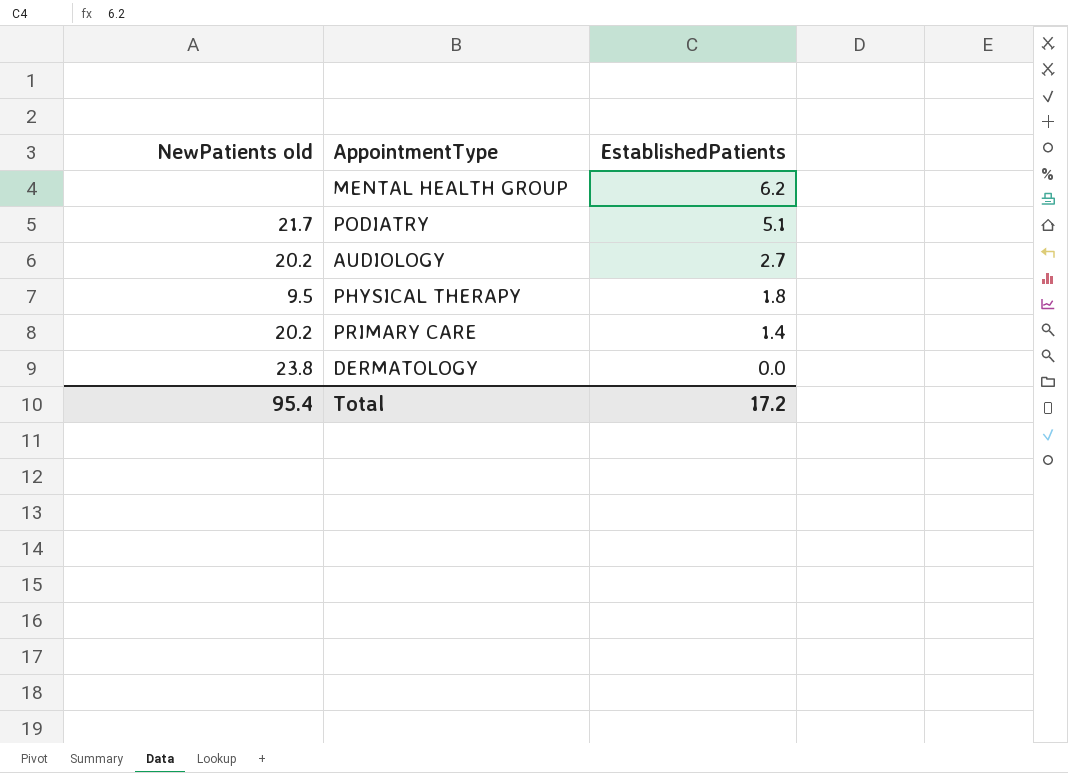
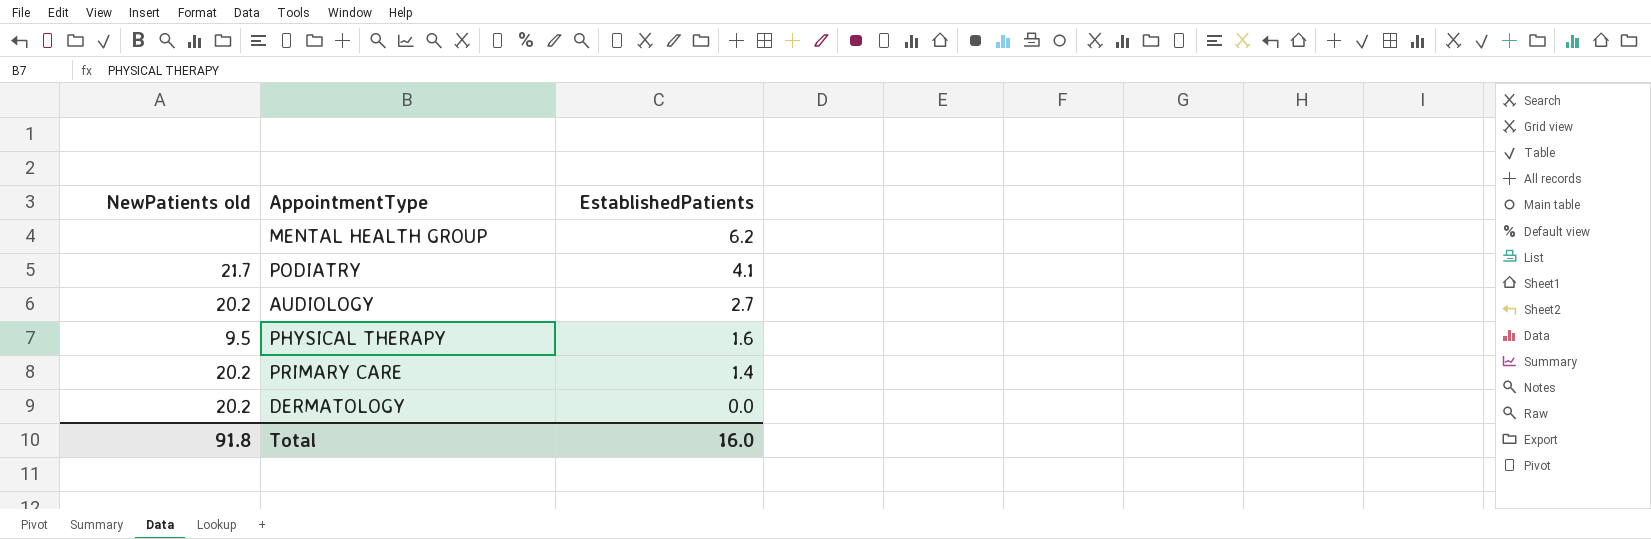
PODIATRY | EstablishedPatients: 5.1 -> 4.1
PHYSICAL THERAPY | EstablishedPatients: 1.8 -> 1.6
DERMATOLOGY | NewPatients old: 23.8 -> 20.2
Total | NewPatients old: 95.4 -> 91.8
Total | EstablishedPatients: 17.2 -> 16.0

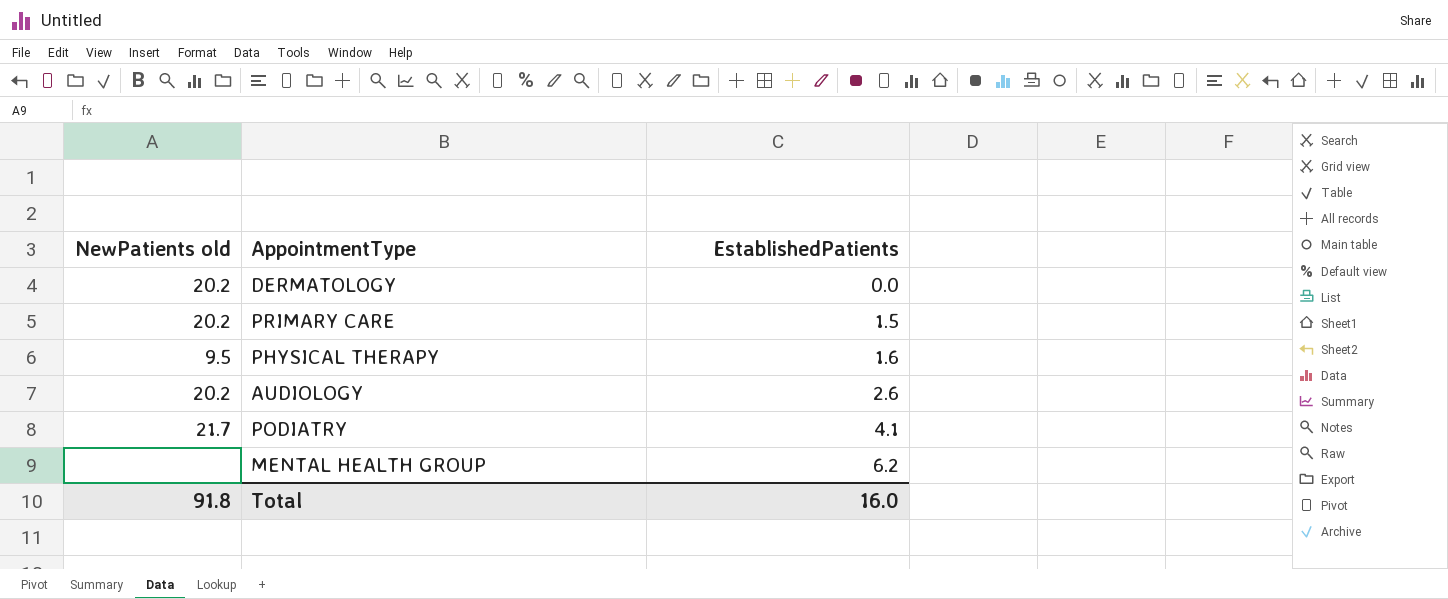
row order: EstablishedPatients descending -> EstablishedPatients ascending
PRIMARY CARE | EstablishedPatients: 1.4 -> 1.5
AUDIOLOGY | EstablishedPatients: 2.7 -> 2.6

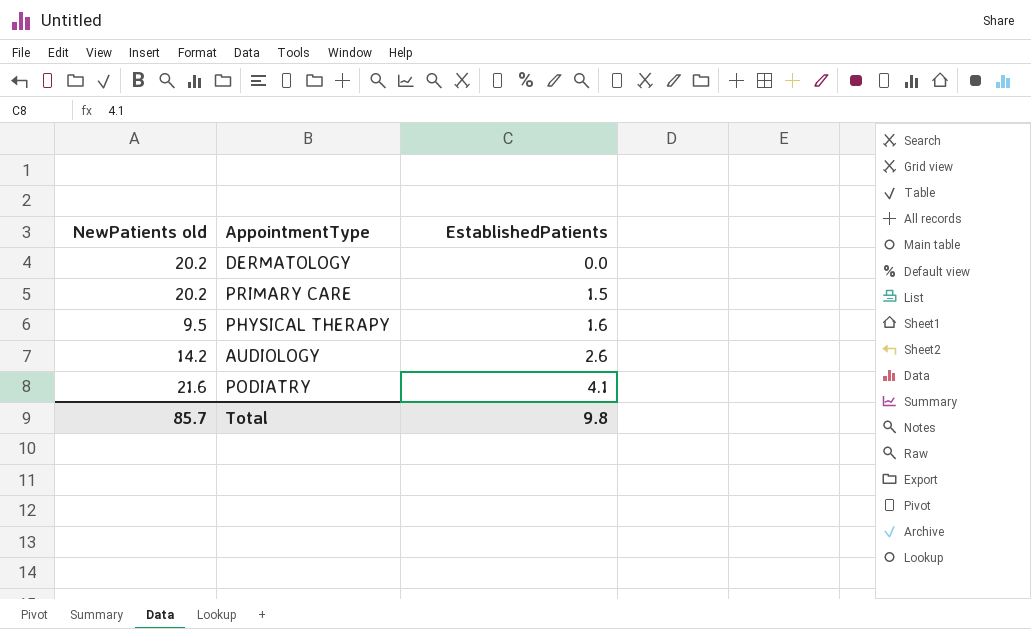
row MENTAL HEALTH GROUP: none | 6.2 -> none
AUDIOLOGY | NewPatients old: 20.2 -> 14.2
PODIATRY | NewPatients old: 21.7 -> 21.6
Total | NewPatients old: 91.8 -> 85.7
Total | EstablishedPatients: 16.0 -> 9.8

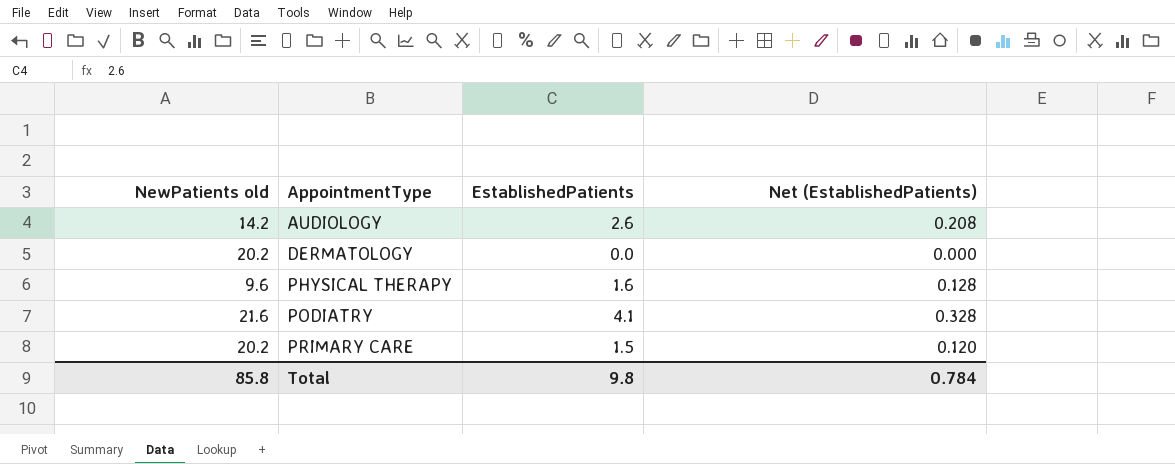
row order: EstablishedPatients ascending -> AppointmentType ascending
column Net (EstablishedPatients) | formula: none -> [EstablishedPatients] * 0.08
PHYSICAL THERAPY | NewPatients old: 9.5 -> 9.6
Total | NewPatients old: 85.7 -> 85.8

